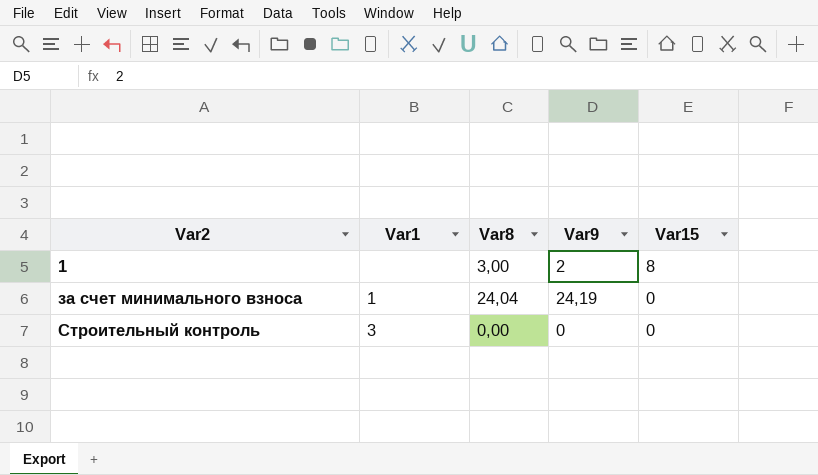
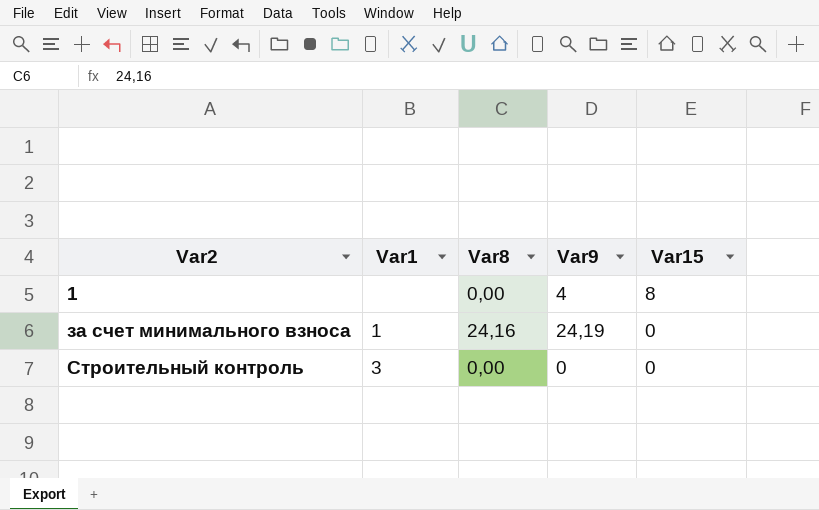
1 | Var8: 3,00 -> 0,00
1 | Var9: 2 -> 4
за счет минимального взноса | Var8: 24,04 -> 24,16

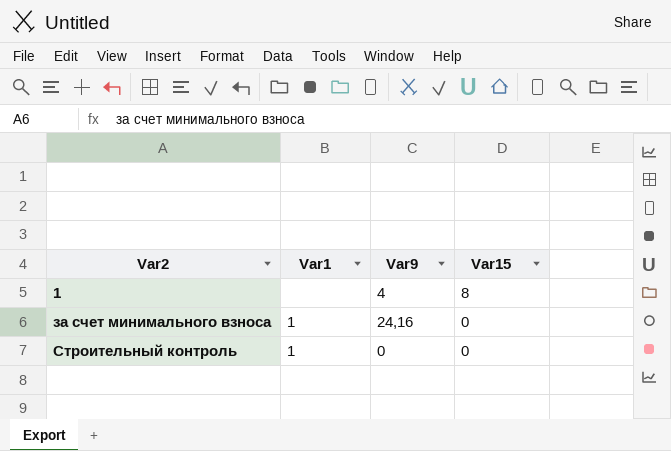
column Var8 | position: 3 -> none
за счет минимального взноса | Var9: 24,19 -> 24,16
Строительный контроль | Var1: 3 -> 1

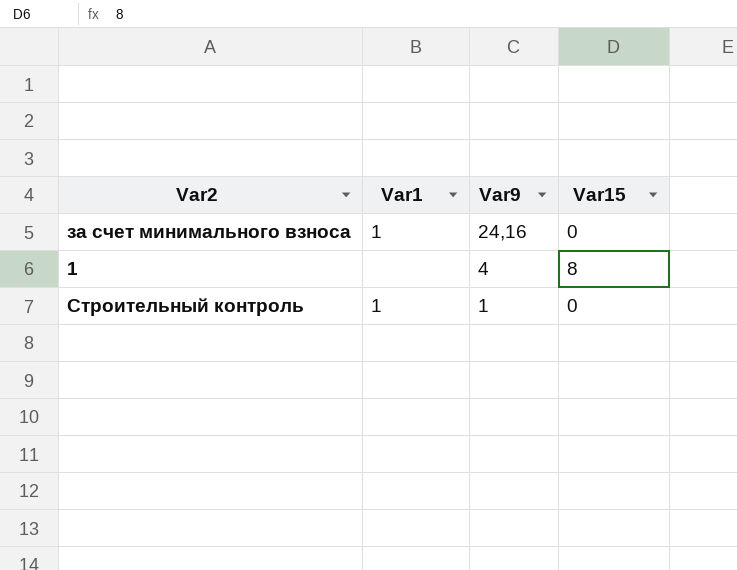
row order: Var2 ascending -> Var9 descending
Строительный контроль | Var9: 0 -> 1

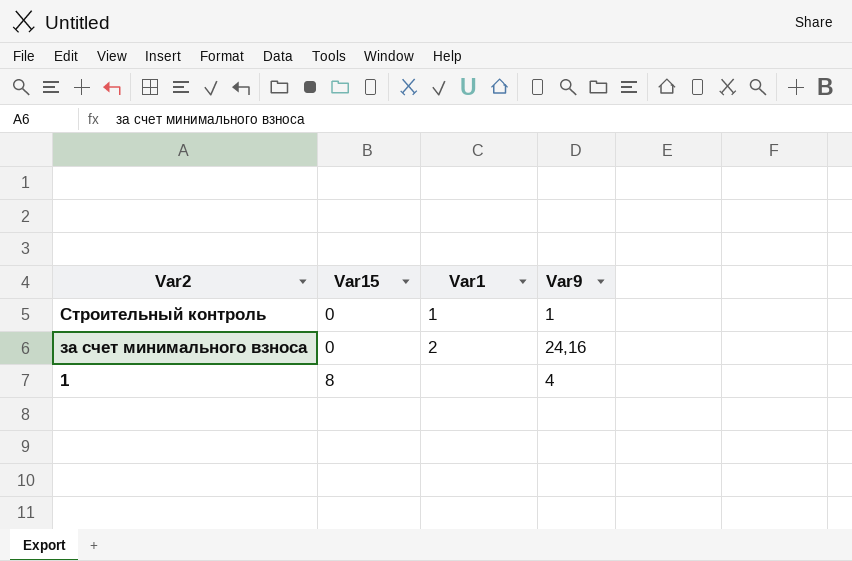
row order: Var9 descending -> Var2 descending
column Var15 | position: 4 -> 2
за счет минимального взноса | Var1: 1 -> 2

